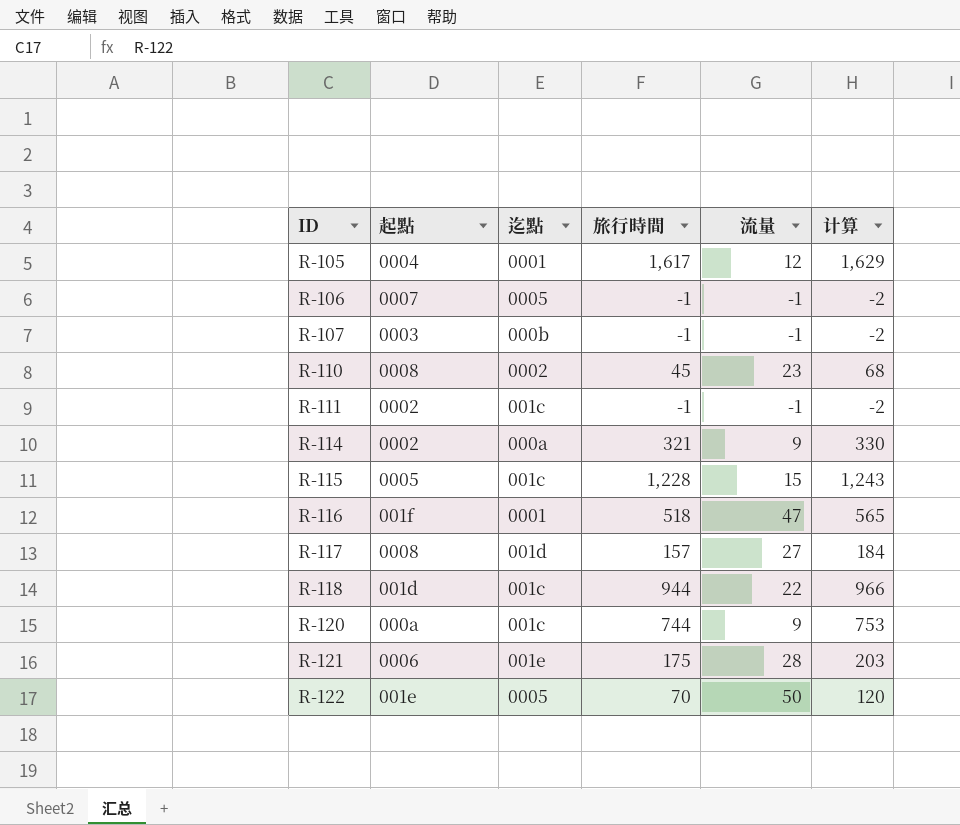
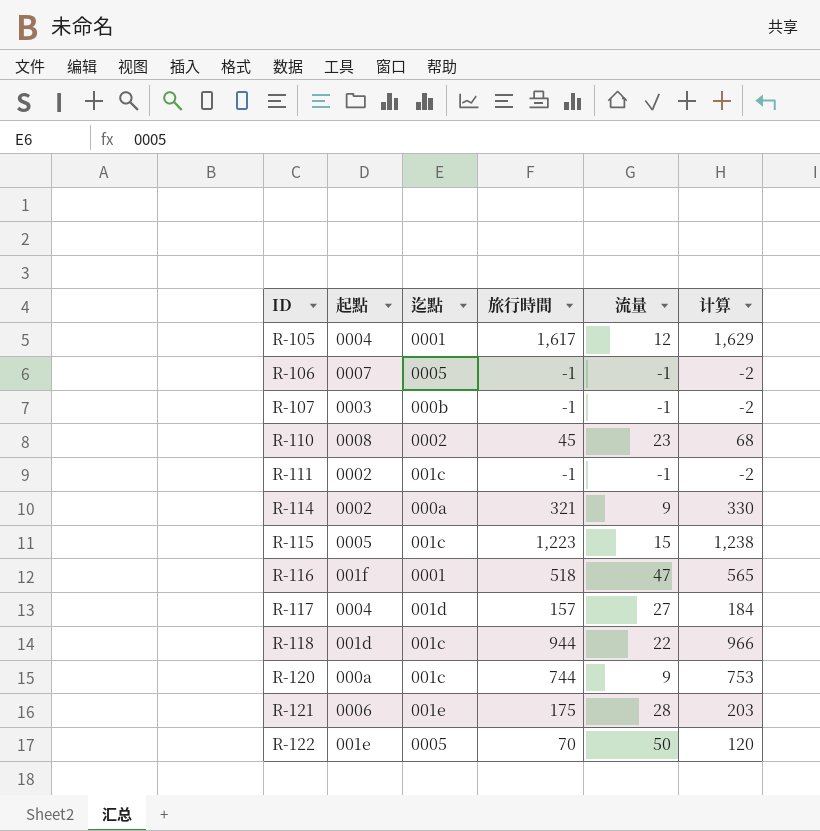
R-115 | 旅行時間: 1,228 -> 1,223
R-115 | 计算: 1,243 -> 1,238
R-117 | 起點: 0008 -> 0004

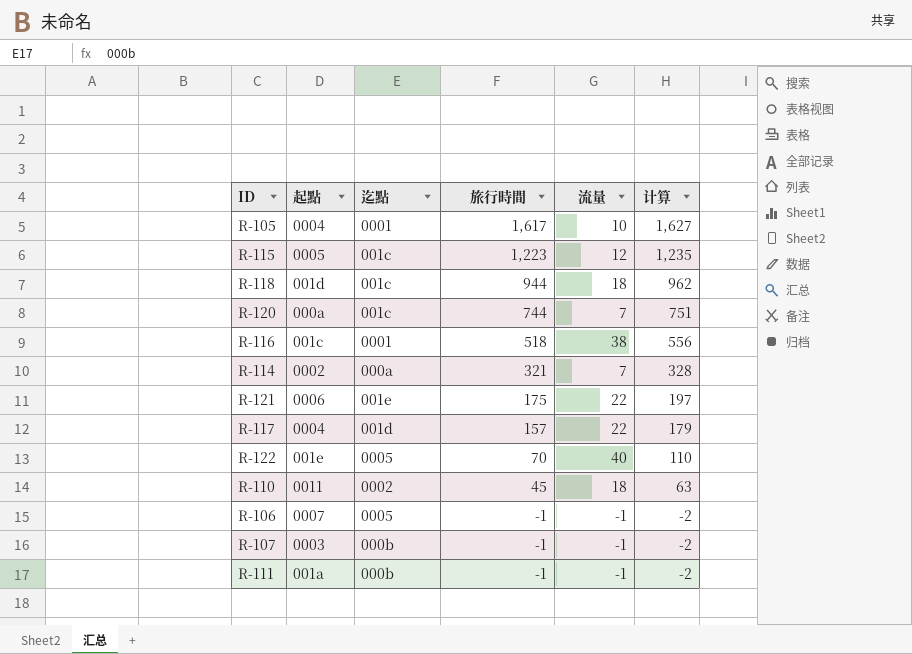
row order: ID ascending -> 旅行時間 descending
R-105 | 流量: 12 -> 10
R-105 | 计算: 1,629 -> 1,627
R-115 | 流量: 15 -> 12
R-115 | 计算: 1,238 -> 1,235
R-118 | 流量: 22 -> 18
R-118 | 计算: 966 -> 962
R-120 | 流量: 9 -> 7
R-120 | 计算: 753 -> 751
R-116 | 起點: 001f -> 001c
R-116 | 流量: 47 -> 38
R-116 | 计算: 565 -> 556
R-114 | 流量: 9 -> 7
R-114 | 计算: 330 -> 328
R-121 | 流量: 28 -> 22
R-121 | 计算: 203 -> 197
R-117 | 流量: 27 -> 22
R-117 | 计算: 184 -> 179
R-122 | 流量: 50 -> 40
R-122 | 计算: 120 -> 110
R-110 | 起點: 0008 -> 0011
R-110 | 流量: 23 -> 18
R-110 | 计算: 68 -> 63
R-111 | 起點: 0002 -> 001a
R-111 | 迄點: 001c -> 000b

